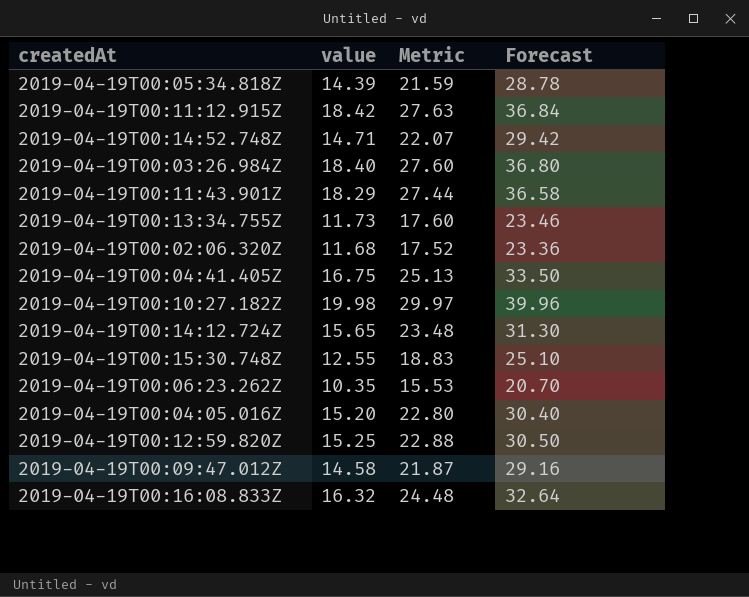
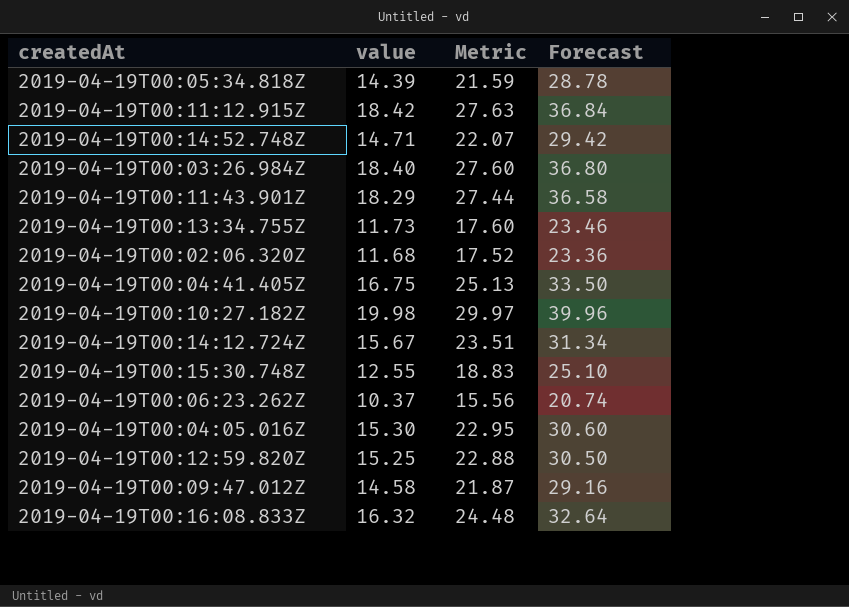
2019-04-19T00:14:12.724Z | value: 15.65 -> 15.67
2019-04-19T00:14:12.724Z | Metric: 23.48 -> 23.51
2019-04-19T00:14:12.724Z | Forecast: 31.30 -> 31.34
2019-04-19T00:06:23.262Z | value: 10.35 -> 10.37
2019-04-19T00:06:23.262Z | Metric: 15.53 -> 15.56
2019-04-19T00:06:23.262Z | Forecast: 20.70 -> 20.74
2019-04-19T00:04:05.016Z | value: 15.20 -> 15.30
2019-04-19T00:04:05.016Z | Metric: 22.80 -> 22.95
2019-04-19T00:04:05.016Z | Forecast: 30.40 -> 30.60

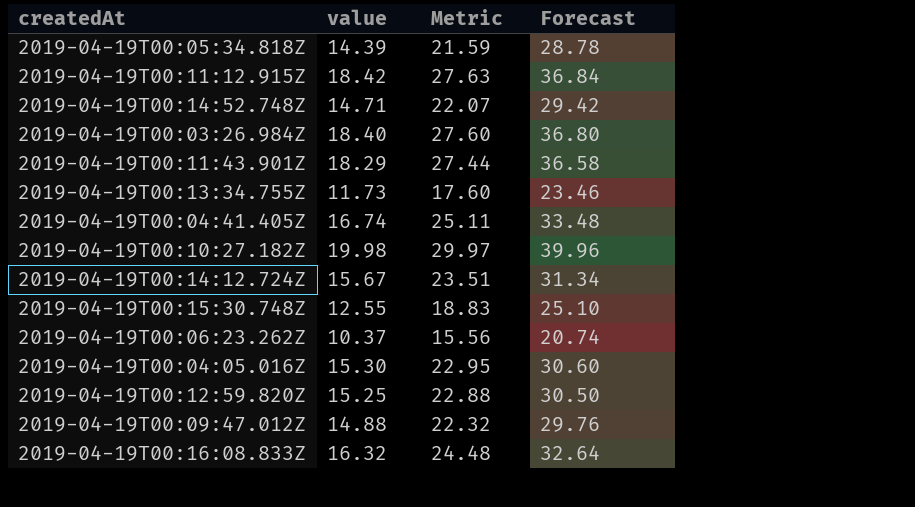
row 2019-04-19T00:02:06.320Z: 11.68 | 17.52 | 23.36 -> none
2019-04-19T00:04:41.405Z | value: 16.75 -> 16.74
2019-04-19T00:04:41.405Z | Metric: 25.13 -> 25.11
2019-04-19T00:04:41.405Z | Forecast: 33.50 -> 33.48
2019-04-19T00:09:47.012Z | value: 14.58 -> 14.88
2019-04-19T00:09:47.012Z | Metric: 21.87 -> 22.32
2019-04-19T00:09:47.012Z | Forecast: 29.16 -> 29.76

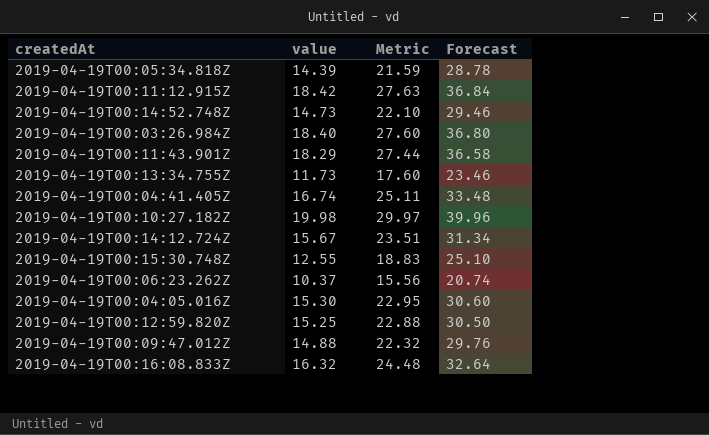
2019-04-19T00:14:52.748Z | value: 14.71 -> 14.73
2019-04-19T00:14:52.748Z | Metric: 22.07 -> 22.10
2019-04-19T00:14:52.748Z | Forecast: 29.42 -> 29.46

